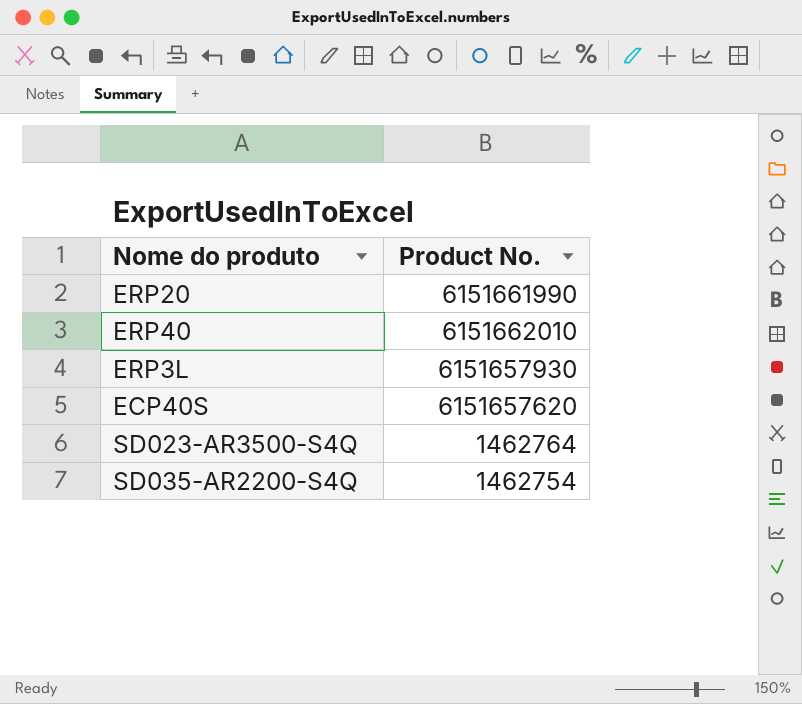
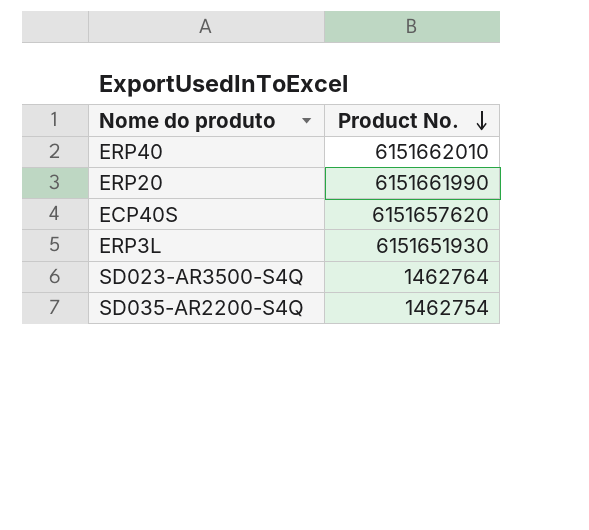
row order: none -> Product No. descending
ERP3L | Product No.: 6151657930 -> 6151651930

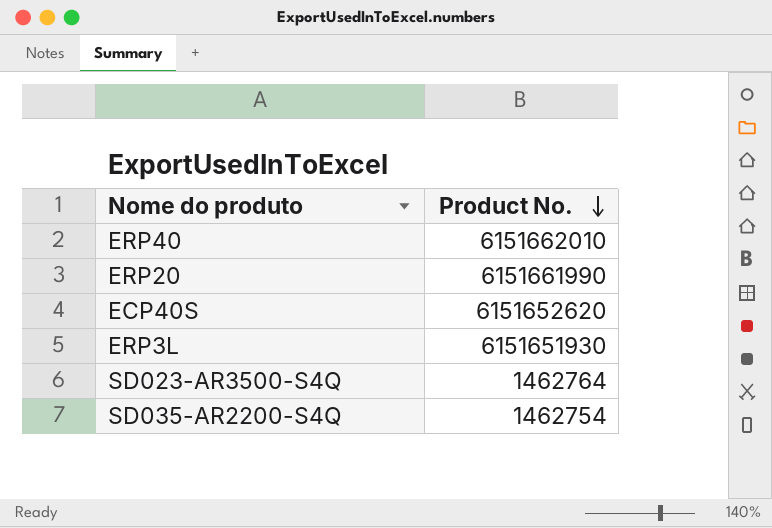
ECP40S | Product No.: 6151657620 -> 6151652620

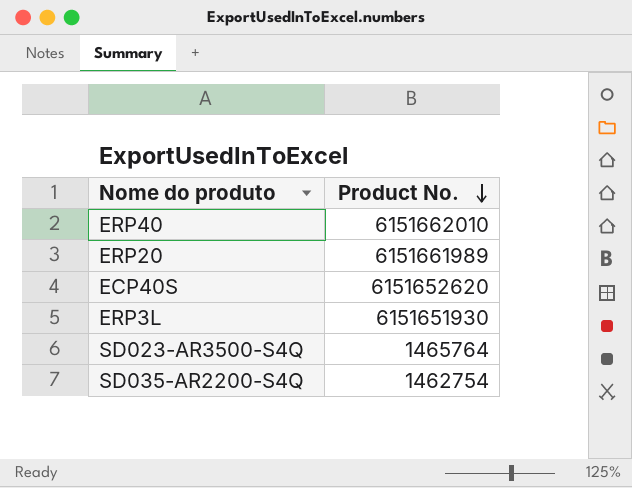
ERP20 | Product No.: 6151661990 -> 6151661989
SD023-AR3500-S4Q | Product No.: 1462764 -> 1465764

